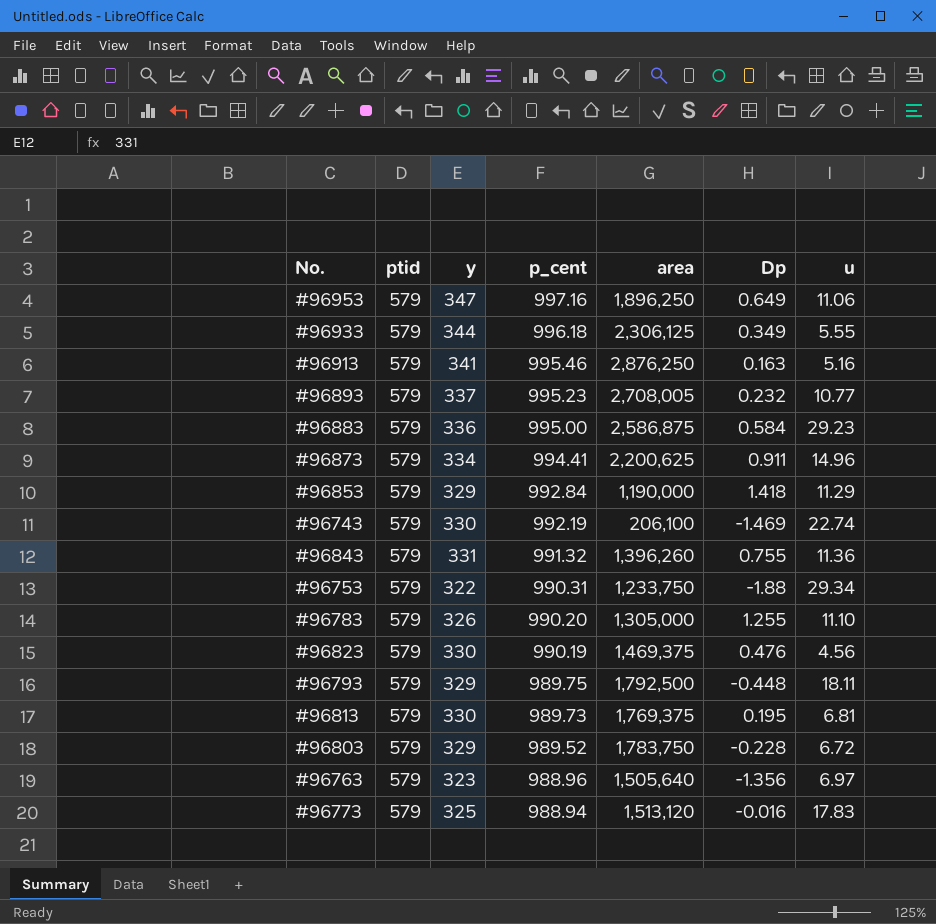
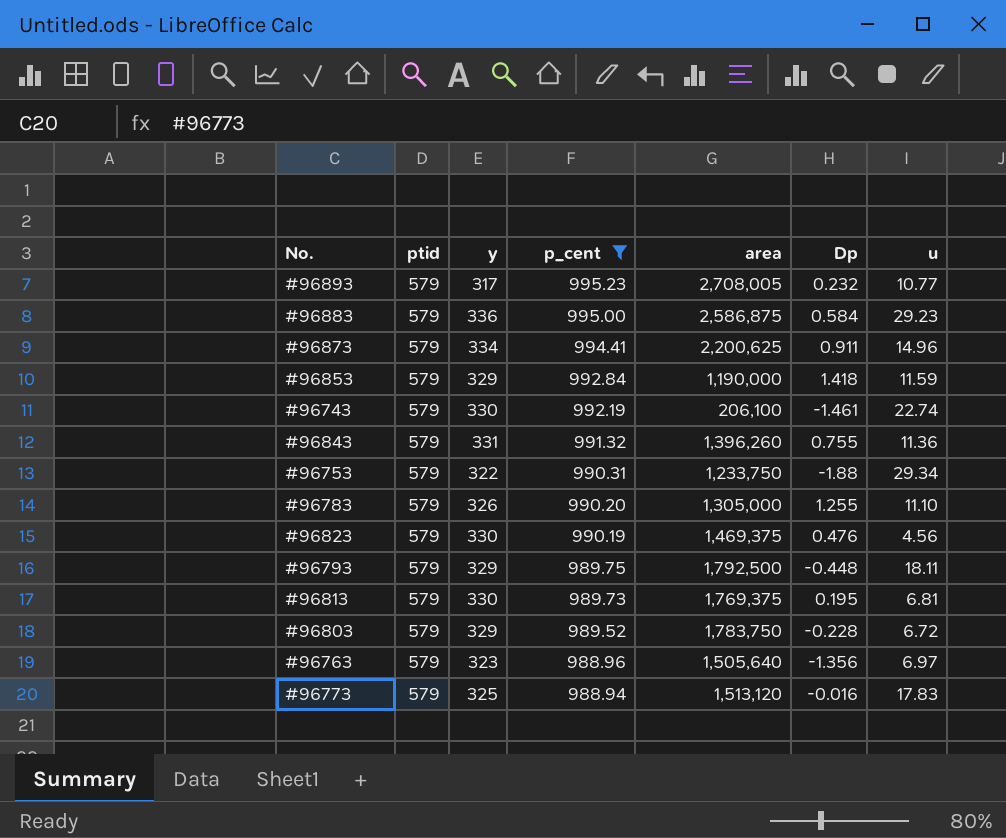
filter: none -> p_cent <= 995.23
#96893 | y: 337 -> 317
#96853 | u: 11.29 -> 11.59
#96743 | Dp: -1.469 -> -1.461

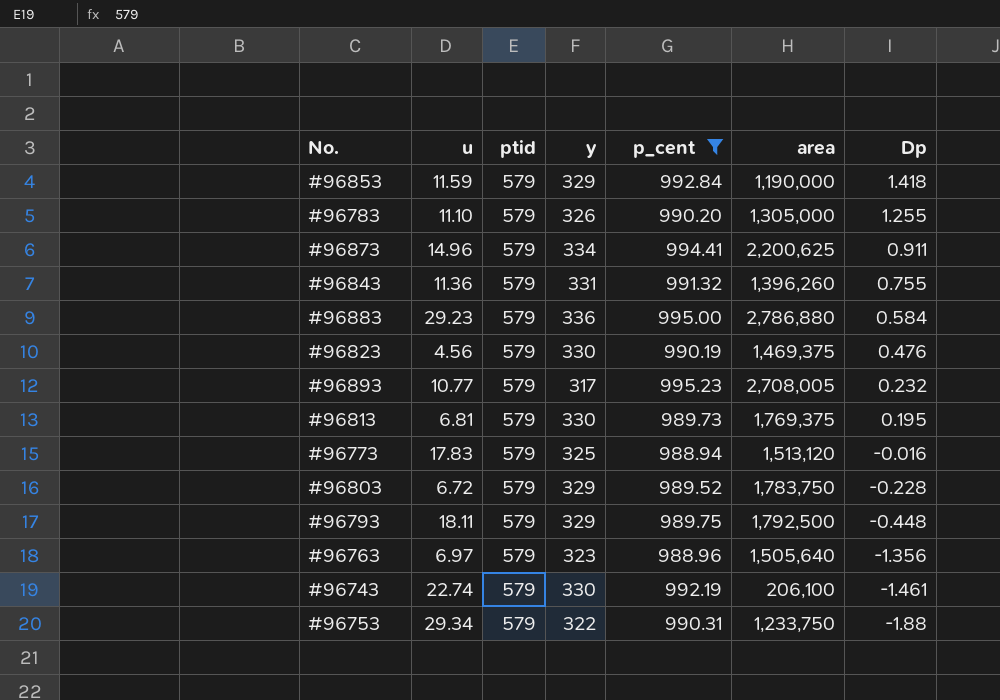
row order: p_cent descending -> Dp descending
column u | position: 7 -> 2
#96883 | area: 2,586,875 -> 2,786,880

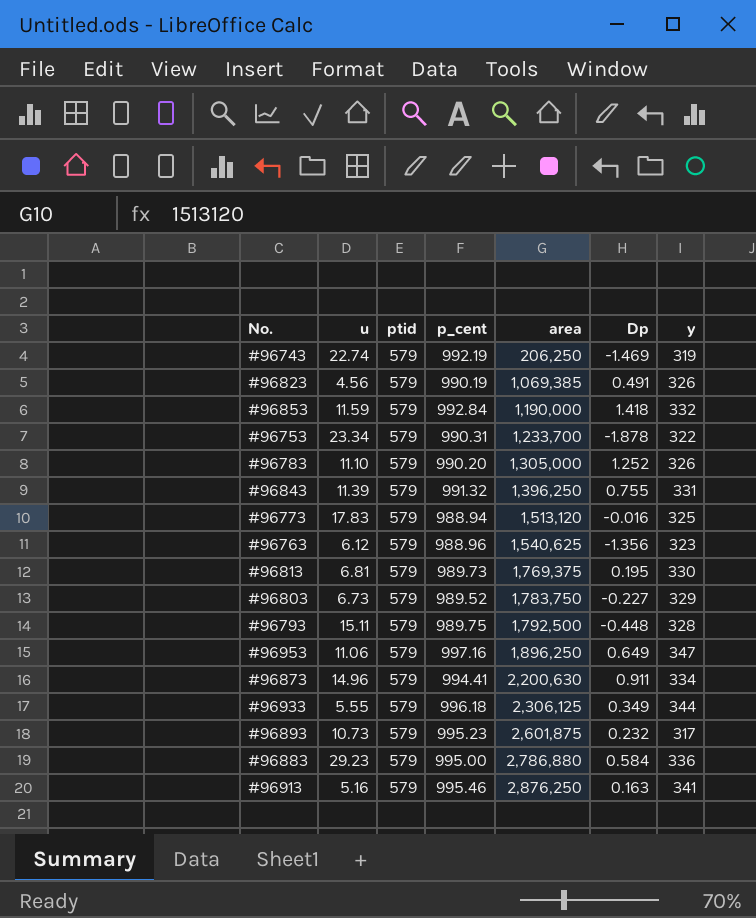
filter: p_cent <= 995.23 -> none
row order: Dp descending -> area ascending
column y | position: 4 -> 7
#96743 | area: 206,100 -> 206,250
#96743 | Dp: -1.461 -> -1.469
#96743 | y: 330 -> 319
#96823 | area: 1,469,375 -> 1,069,385
#96823 | Dp: 0.476 -> 0.491
#96823 | y: 330 -> 326
#96853 | y: 329 -> 332
#96753 | u: 29.34 -> 23.34
#96753 | area: 1,233,750 -> 1,233,700
#96753 | Dp: -1.88 -> -1.878
#96783 | Dp: 1.255 -> 1.252
#96843 | u: 11.36 -> 11.39
#96843 | area: 1,396,260 -> 1,396,250
#96763 | u: 6.97 -> 6.12
#96763 | area: 1,505,640 -> 1,540,625
#96803 | u: 6.72 -> 6.73
#96803 | Dp: -0.228 -> -0.227
#96793 | u: 18.11 -> 15.11
#96793 | y: 329 -> 328
#96873 | area: 2,200,625 -> 2,200,630
#96893 | u: 10.77 -> 10.73
#96893 | area: 2,708,005 -> 2,601,875

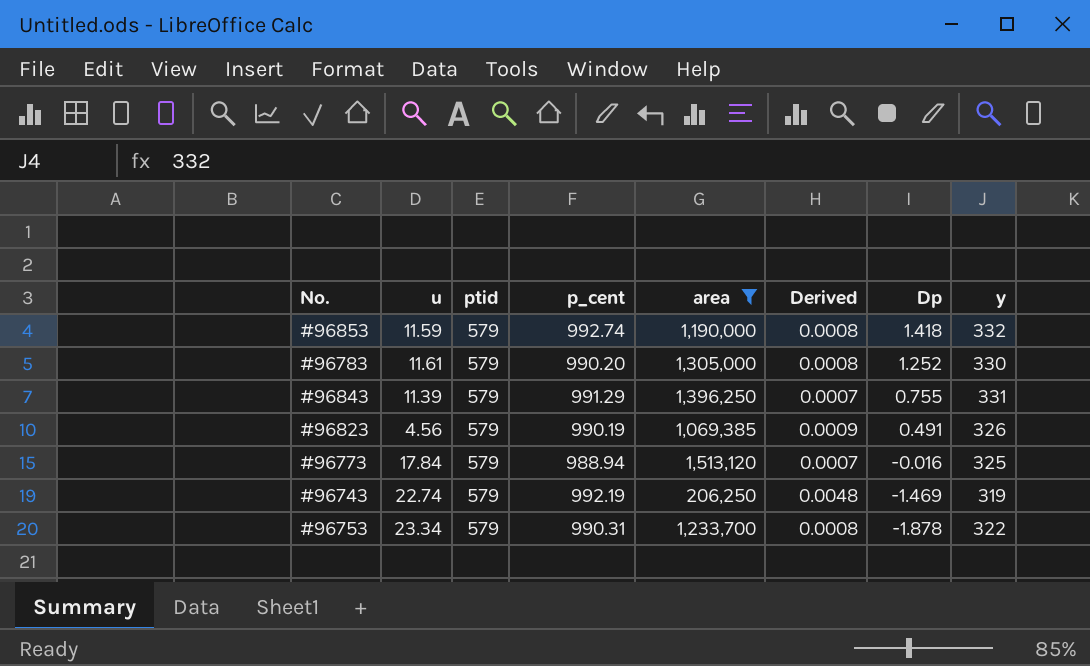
filter: none -> area <= 1,513,120
row order: area ascending -> Dp descending
column Derived | formula: none -> [p_cent] / [area]
#96853 | p_cent: 992.84 -> 992.74
#96783 | u: 11.10 -> 11.61
#96783 | y: 326 -> 330
#96843 | p_cent: 991.32 -> 991.29
#96773 | u: 17.83 -> 17.84

